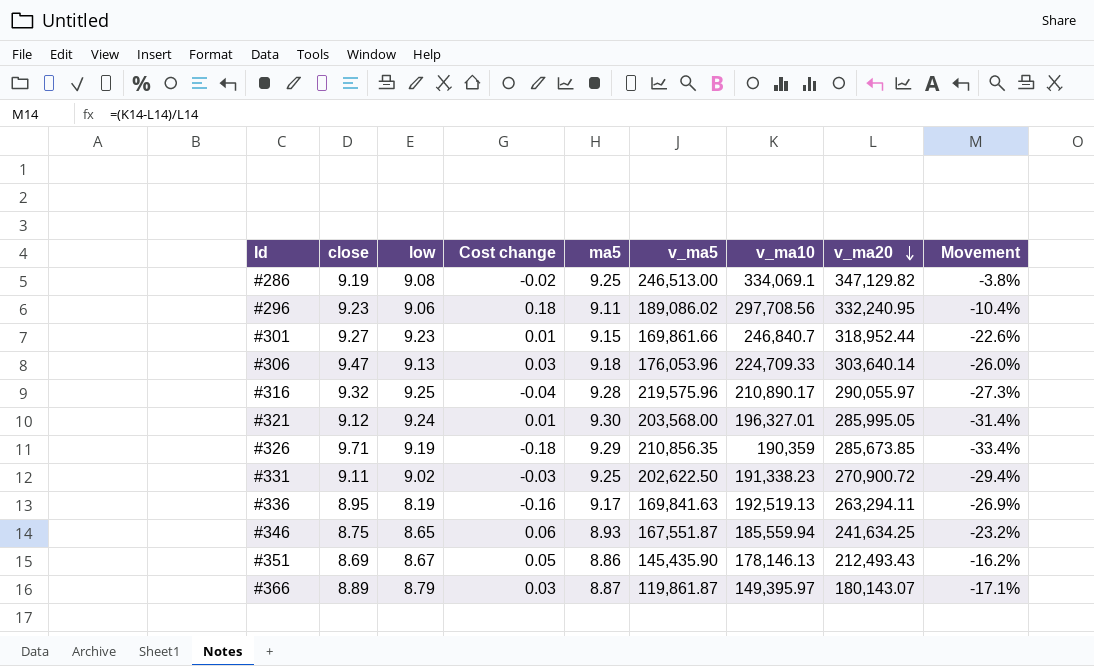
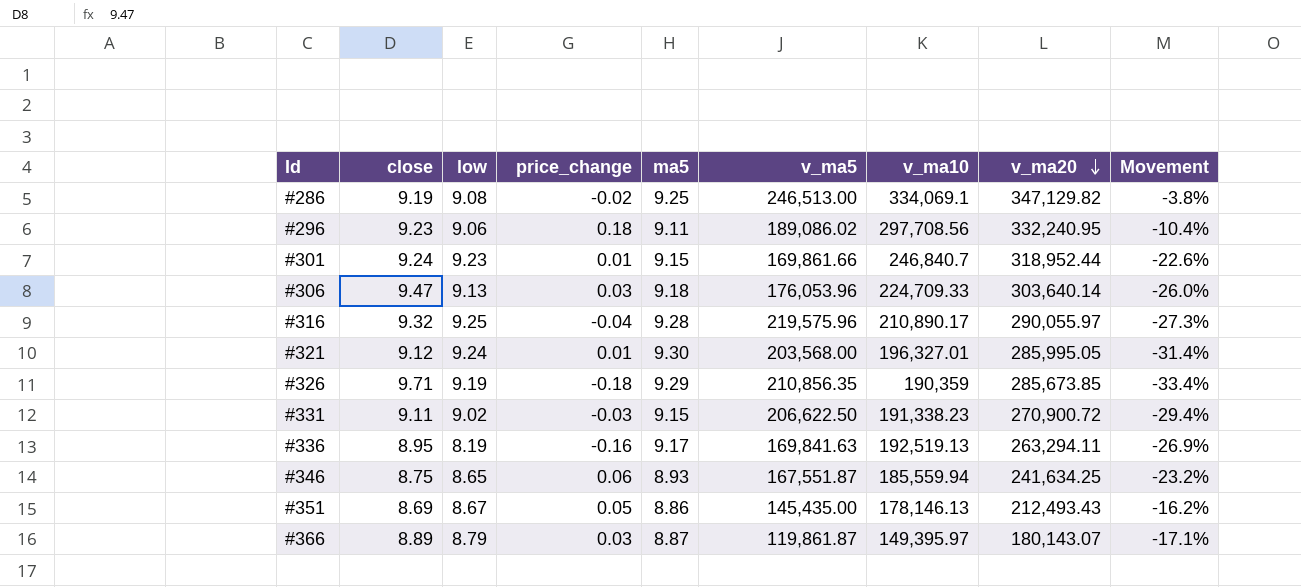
column name: Cost change -> price_change
#301 | close: 9.27 -> 9.24
#331 | ma5: 9.25 -> 9.15
#331 | v_ma5: 202,622.50 -> 206,622.50
#351 | v_ma5: 145,435.90 -> 145,435.00

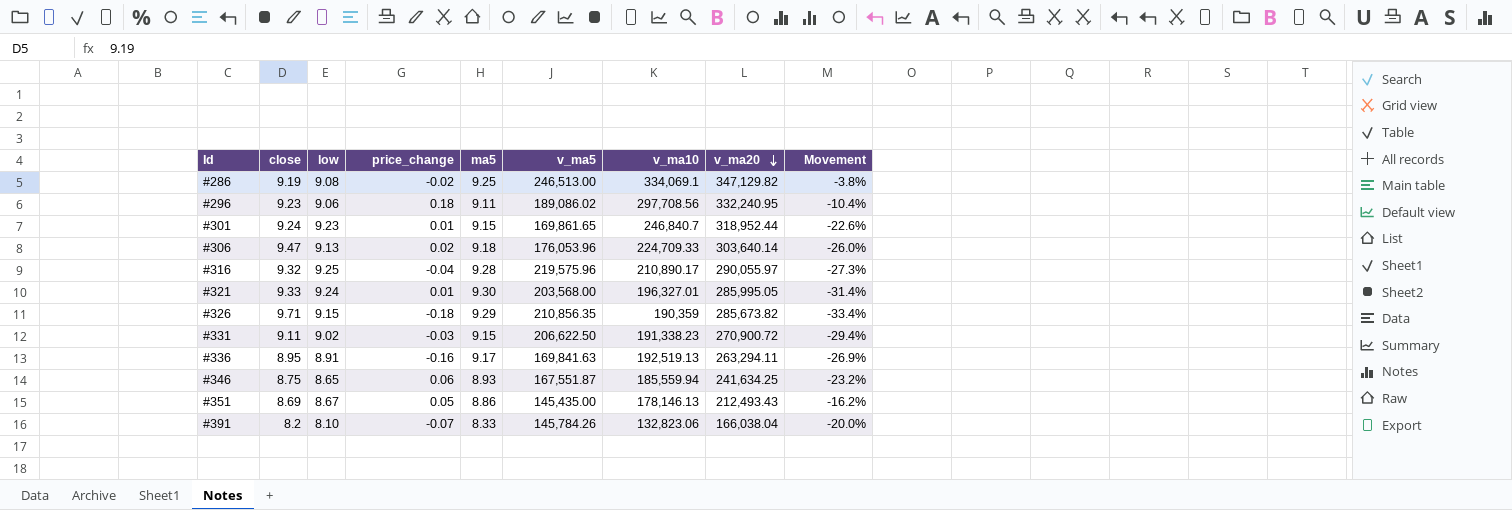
row #366: 8.89 | 8.79 | 0.03 | 8.87 | 119,861.87 | 149,395.97 | 180,143.07 | -17.1% -> none
#301 | v_ma5: 169,861.66 -> 169,861.65
#306 | price_change: 0.03 -> 0.02
#321 | close: 9.12 -> 9.33
#326 | low: 9.19 -> 9.15
#326 | v_ma20: 285,673.85 -> 285,673.82
#336 | low: 8.19 -> 8.91
row #391: none -> 8.2 | 8.10 | -0.07 | 8.33 | 145,784.26 | 132,823.06 | 166,038.04 | -20.0%

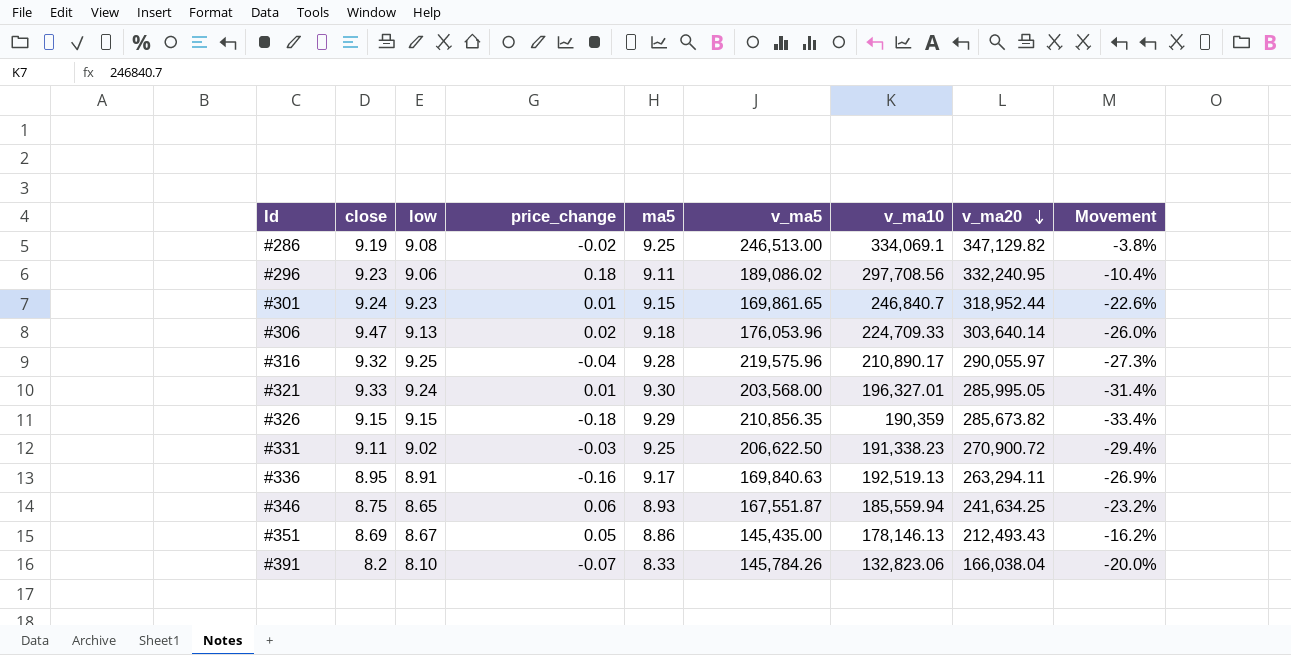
#326 | close: 9.71 -> 9.15
#331 | ma5: 9.15 -> 9.25
#336 | v_ma5: 169,841.63 -> 169,840.63

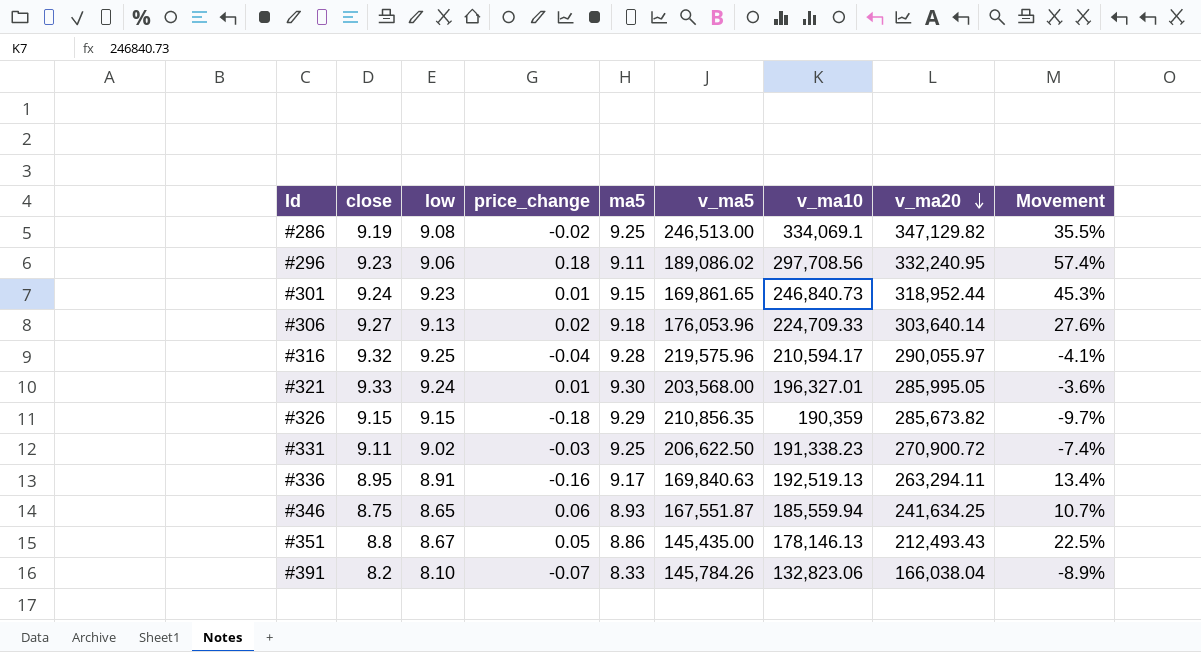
column Movement | formula: ([v_ma10] - [v_ma20]) / [v_ma20] -> ([v_ma10] - [v_ma5]) / [v_ma5]
#301 | v_ma10: 246,840.7 -> 246,840.73
#306 | close: 9.47 -> 9.27
#316 | v_ma10: 210,890.17 -> 210,594.17
#351 | close: 8.69 -> 8.8

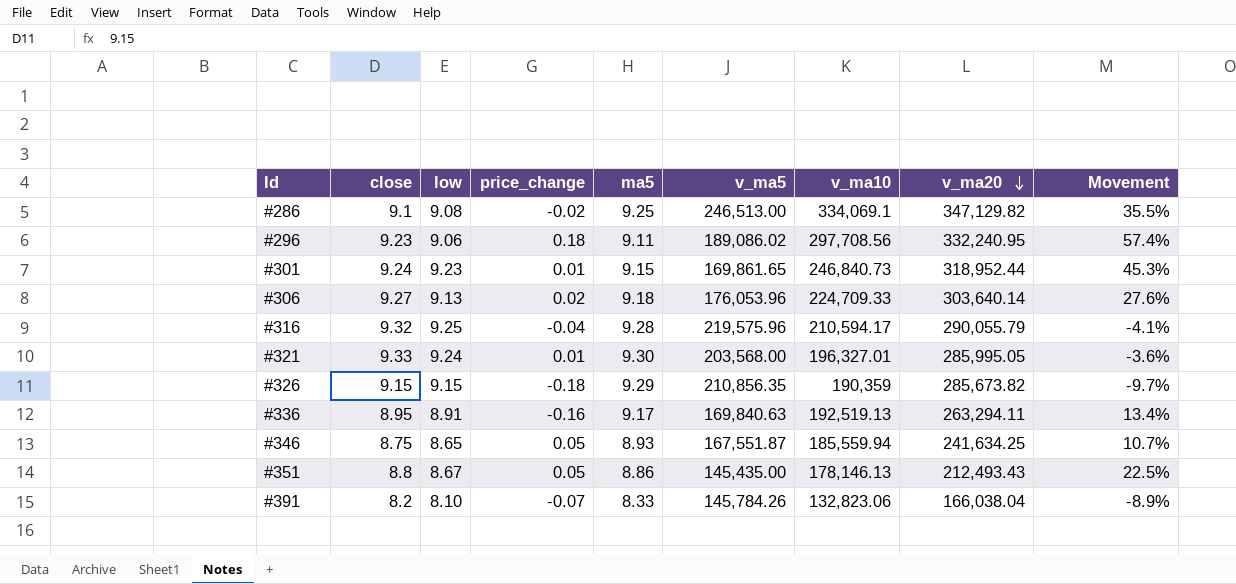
row #331: 9.11 | 9.02 | -0.03 | 9.25 | 206,622.50 | 191,338.23 | 270,900.72 | -7.4% -> none
#286 | close: 9.19 -> 9.1
#316 | v_ma20: 290,055.97 -> 290,055.79
#346 | price_change: 0.06 -> 0.05

